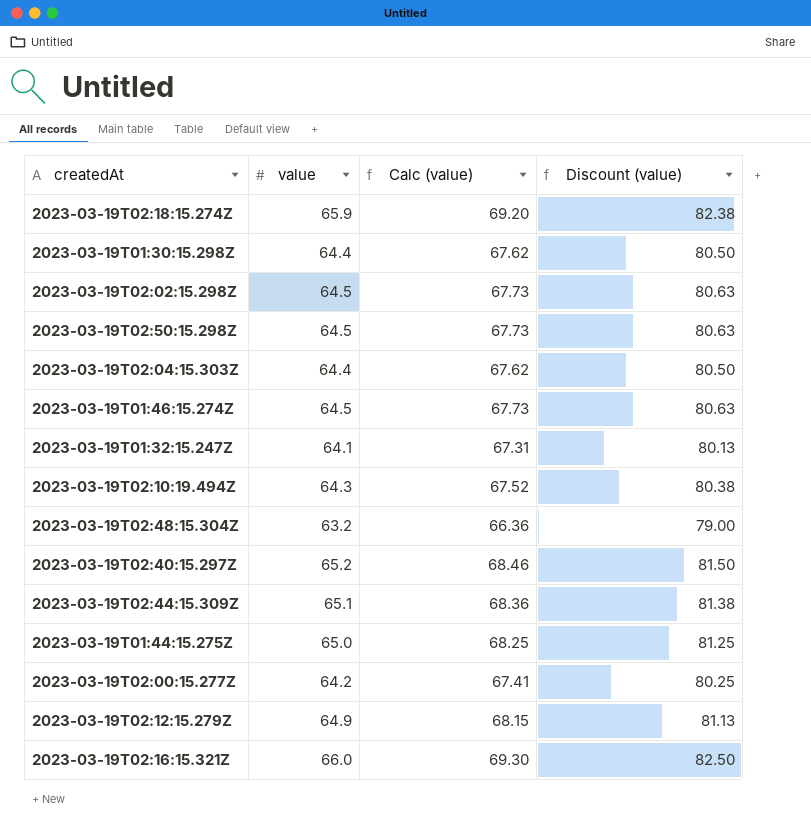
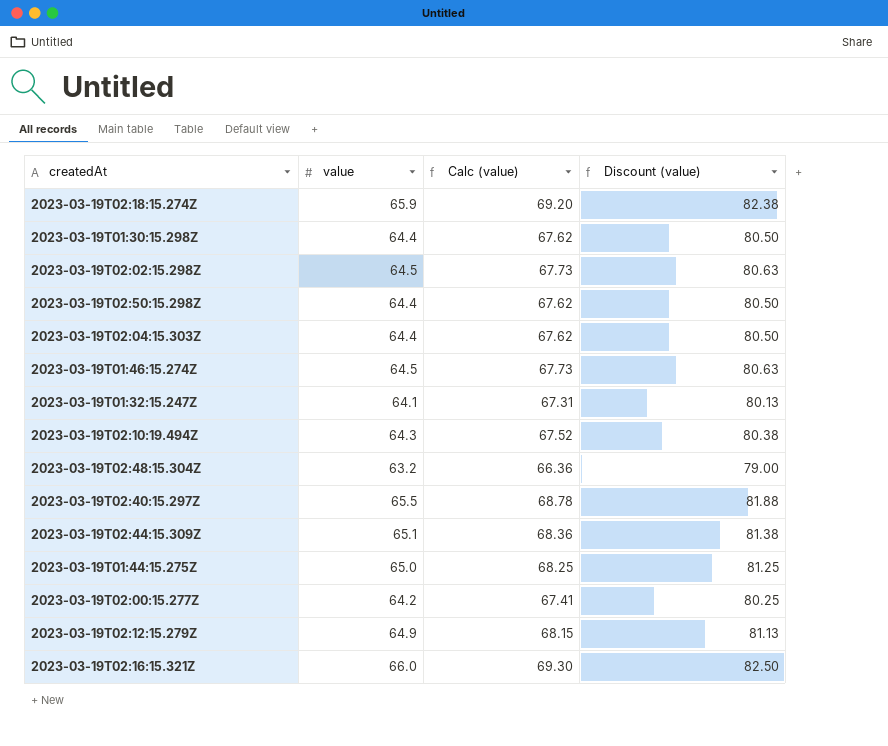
2023-03-19T02:50:15.298Z | value: 64.5 -> 64.4
2023-03-19T02:50:15.298Z | Calc (value): 67.73 -> 67.62
2023-03-19T02:50:15.298Z | Discount (value): 80.63 -> 80.50
2023-03-19T02:40:15.297Z | value: 65.2 -> 65.5
2023-03-19T02:40:15.297Z | Calc (value): 68.46 -> 68.78
2023-03-19T02:40:15.297Z | Discount (value): 81.50 -> 81.88

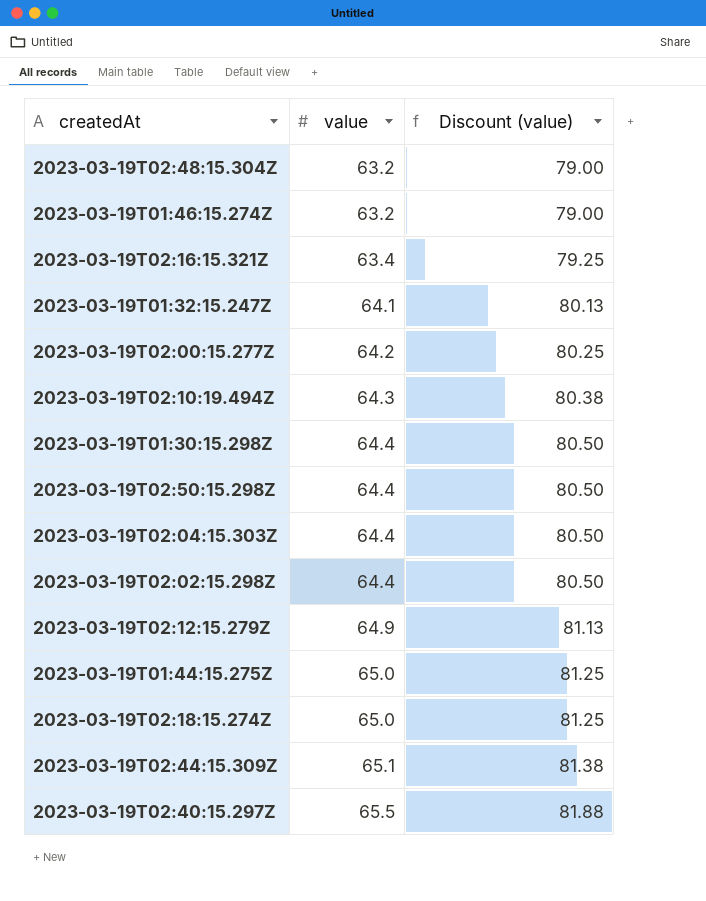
row order: none -> value ascending
column Calc (value) | formula: [value] * 1.05 -> none
2023-03-19T01:46:15.274Z | value: 64.5 -> 63.2
2023-03-19T01:46:15.274Z | Discount (value): 80.63 -> 79.00
2023-03-19T02:16:15.321Z | value: 66.0 -> 63.4
2023-03-19T02:16:15.321Z | Discount (value): 82.50 -> 79.25
2023-03-19T02:02:15.298Z | value: 64.5 -> 64.4
2023-03-19T02:02:15.298Z | Discount (value): 80.63 -> 80.50
2023-03-19T02:18:15.274Z | value: 65.9 -> 65.0
2023-03-19T02:18:15.274Z | Discount (value): 82.38 -> 81.25

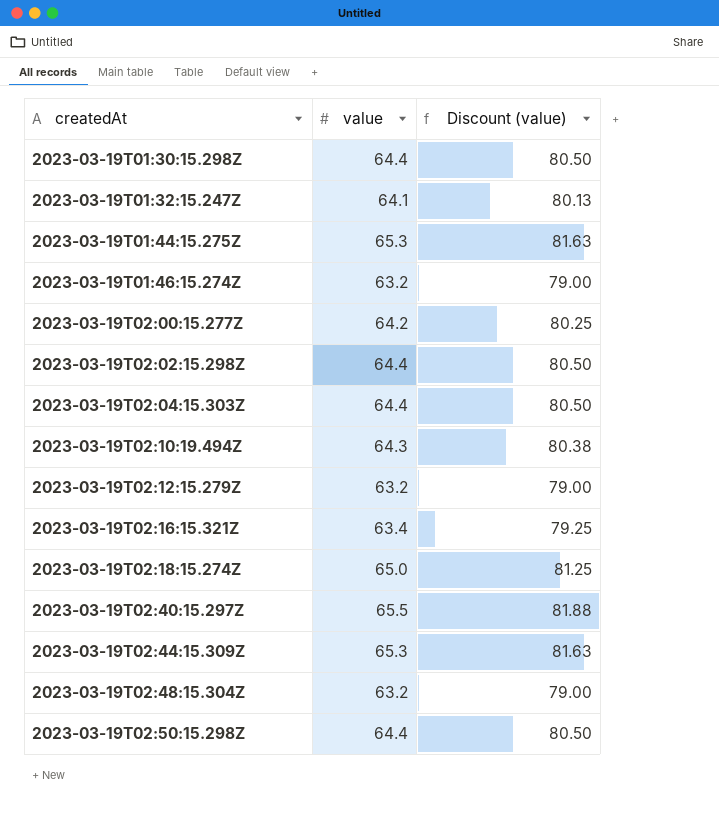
row order: value ascending -> createdAt ascending
2023-03-19T01:44:15.275Z | value: 65.0 -> 65.3
2023-03-19T01:44:15.275Z | Discount (value): 81.25 -> 81.63
2023-03-19T02:12:15.279Z | value: 64.9 -> 63.2
2023-03-19T02:12:15.279Z | Discount (value): 81.13 -> 79.00
2023-03-19T02:44:15.309Z | value: 65.1 -> 65.3
2023-03-19T02:44:15.309Z | Discount (value): 81.38 -> 81.63

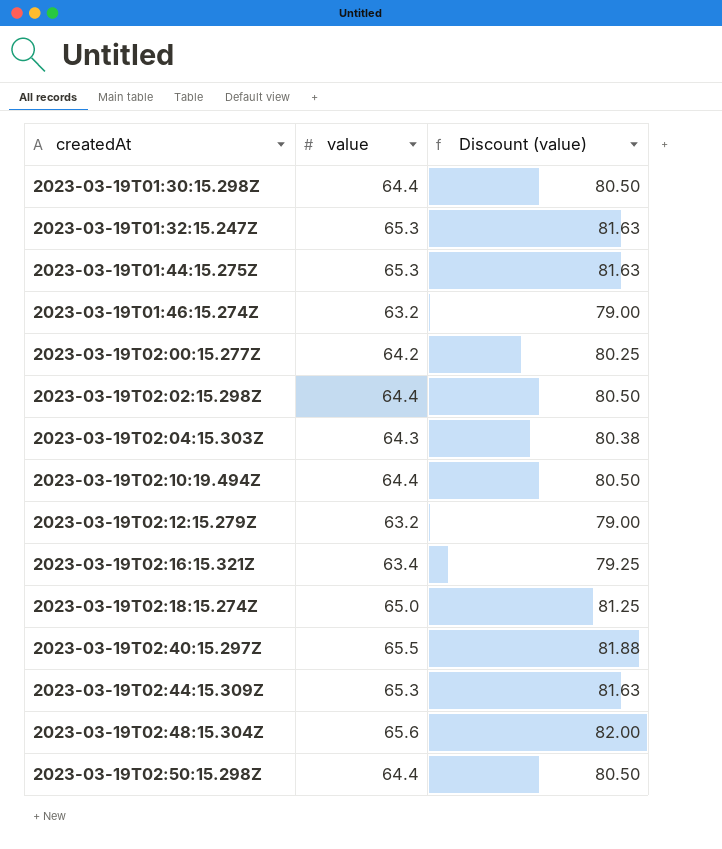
2023-03-19T01:32:15.247Z | value: 64.1 -> 65.3
2023-03-19T01:32:15.247Z | Discount (value): 80.13 -> 81.63
2023-03-19T02:04:15.303Z | value: 64.4 -> 64.3
2023-03-19T02:04:15.303Z | Discount (value): 80.50 -> 80.38
2023-03-19T02:10:19.494Z | value: 64.3 -> 64.4
2023-03-19T02:10:19.494Z | Discount (value): 80.38 -> 80.50
2023-03-19T02:48:15.304Z | value: 63.2 -> 65.6
2023-03-19T02:48:15.304Z | Discount (value): 79.00 -> 82.00

